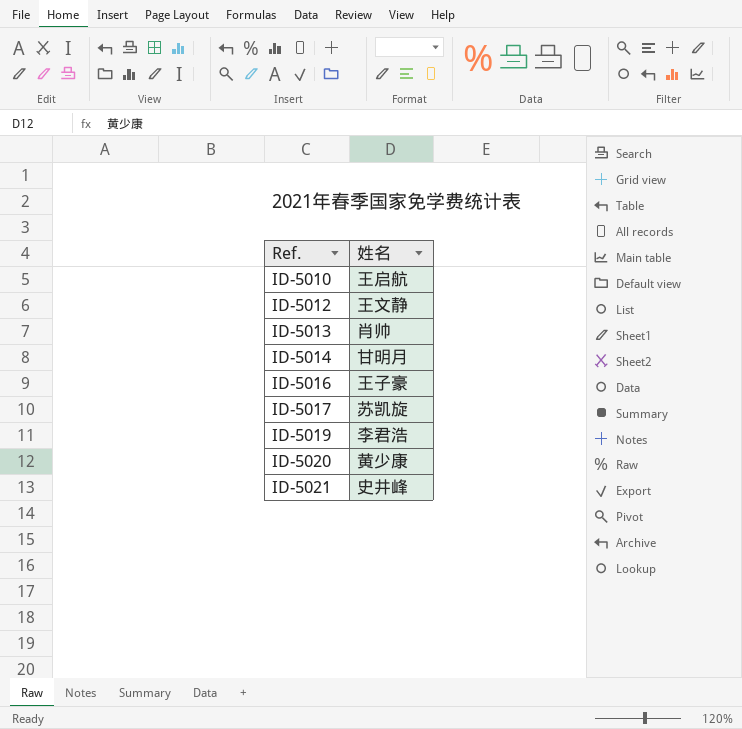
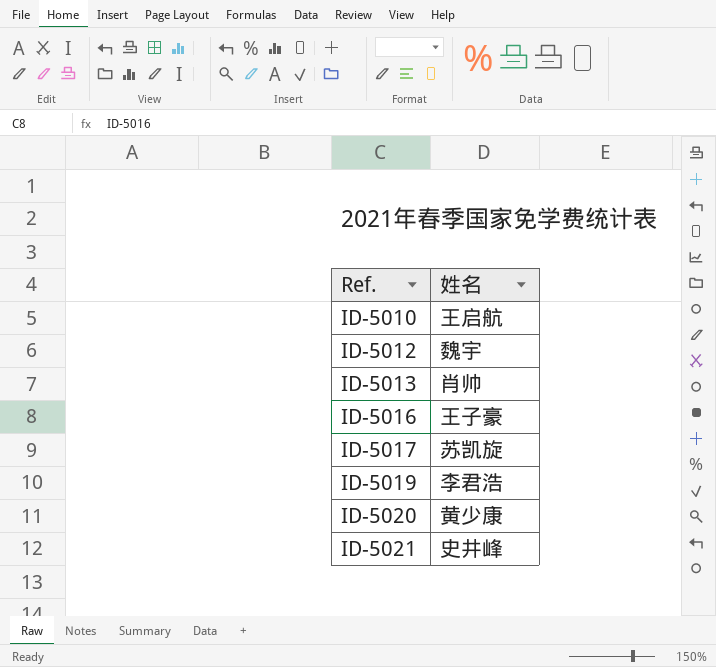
row ID-5014: 甘明月 -> none
ID-5012 | 姓名: 王文静 -> 魏宇

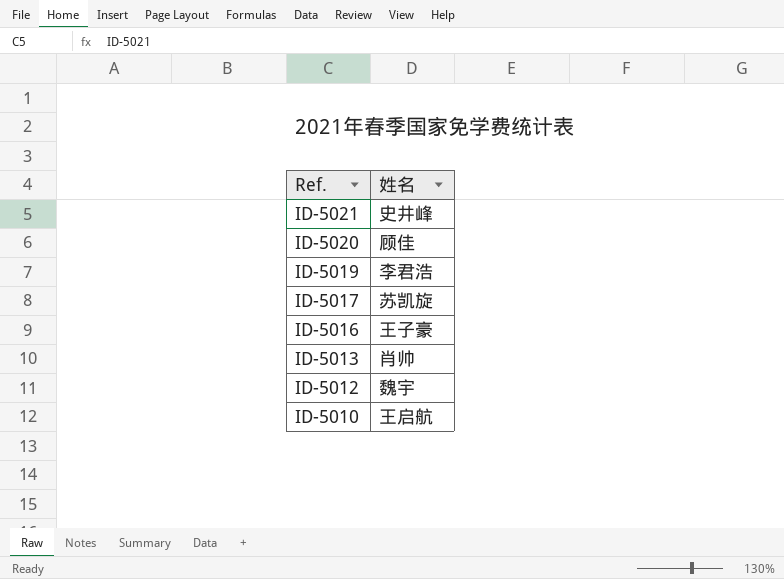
row order: Ref. ascending -> Ref. descending
ID-5020 | 姓名: 黄少康 -> 顾佳

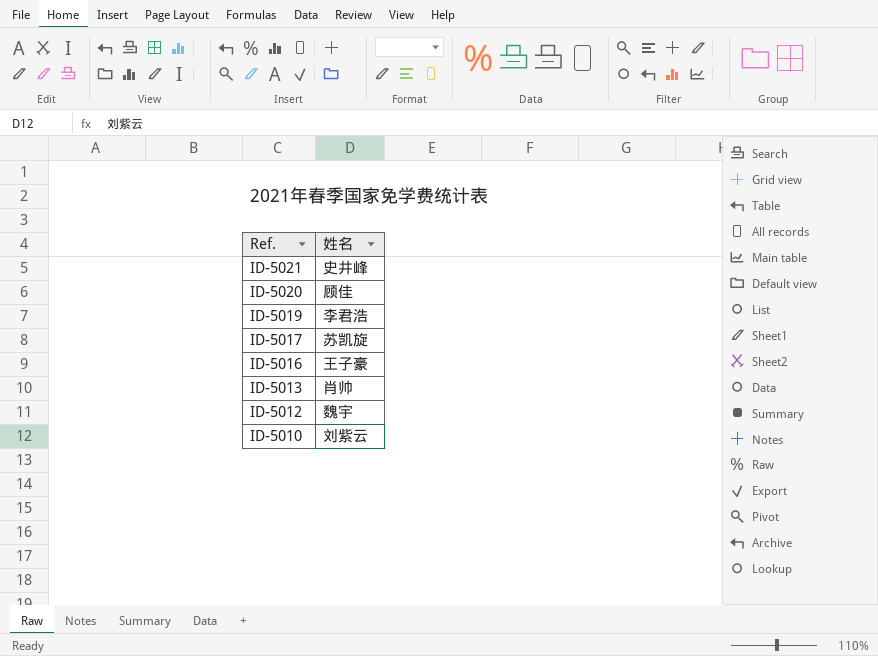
ID-5010 | 姓名: 王启航 -> 刘紫云

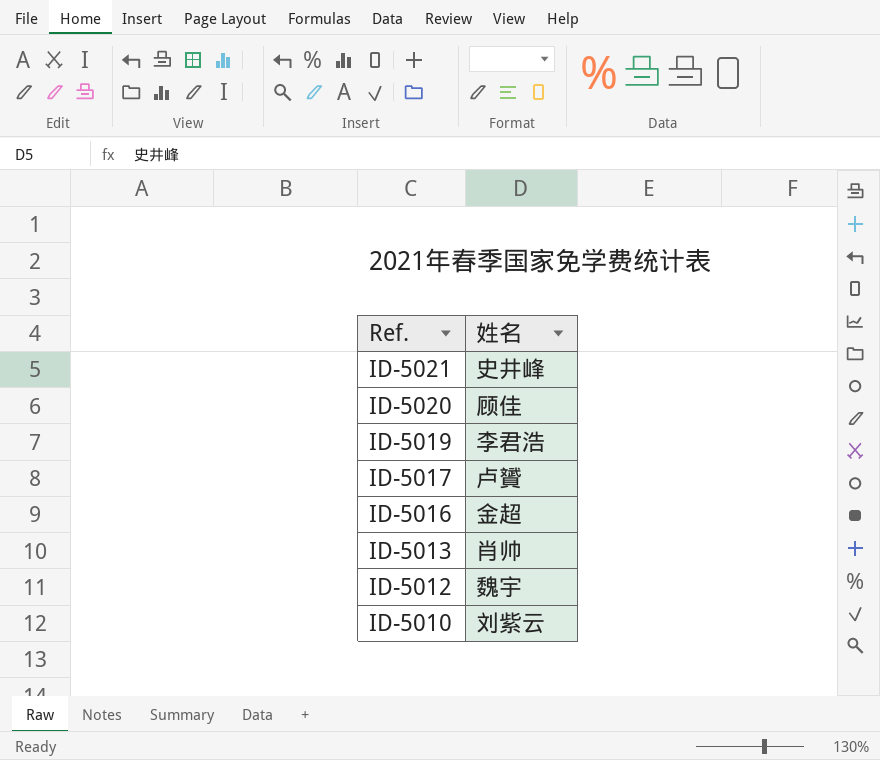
ID-5017 | 姓名: 苏凯旋 -> 卢贇
ID-5016 | 姓名: 王子豪 -> 金超

